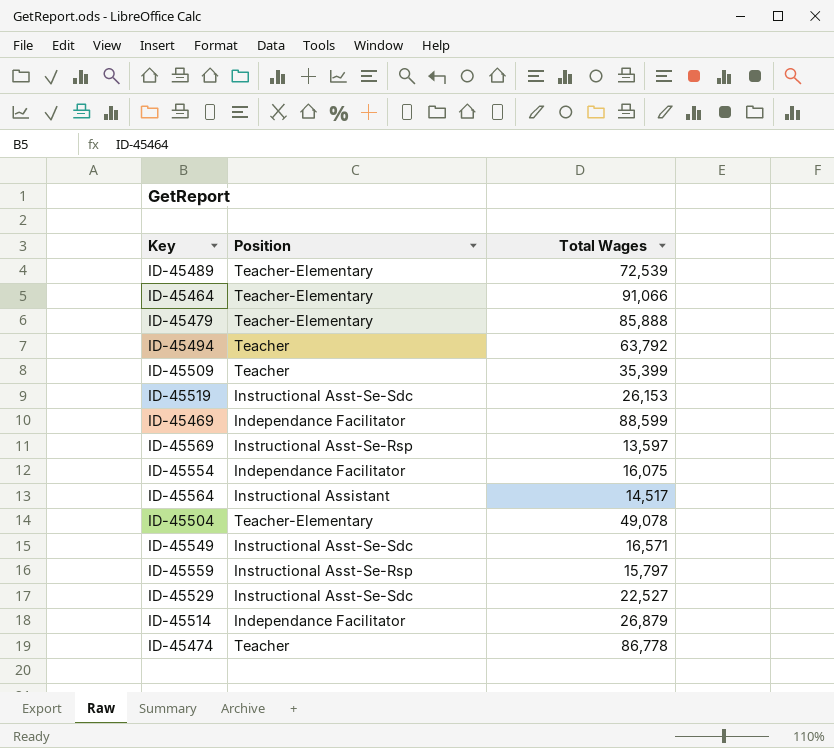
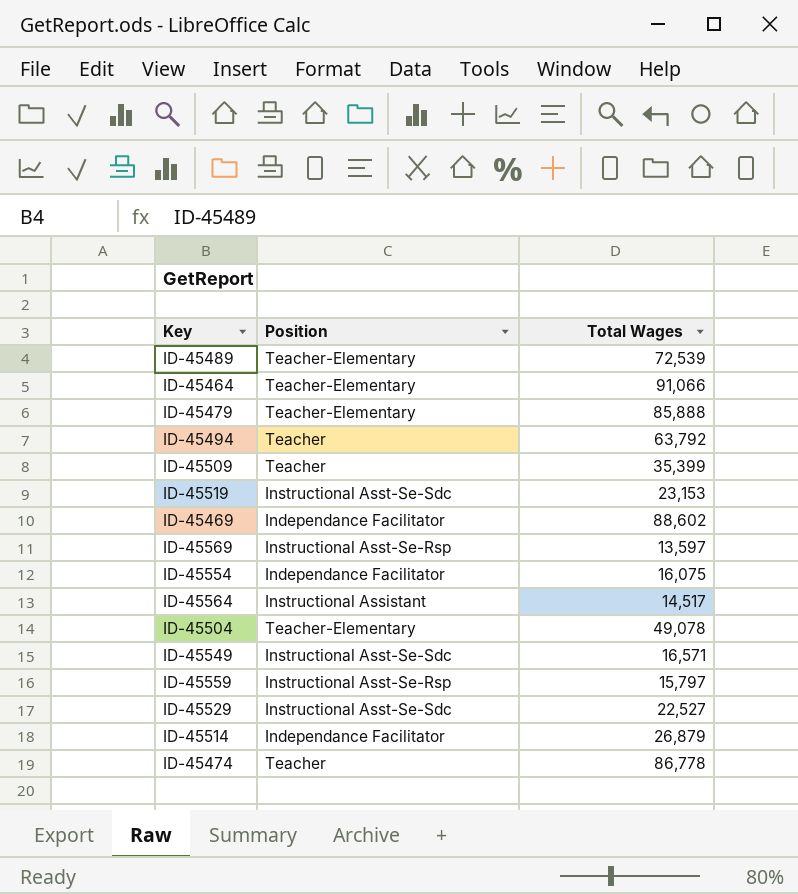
ID-45519 | Total Wages: 26,153 -> 23,153
ID-45469 | Total Wages: 88,599 -> 88,602

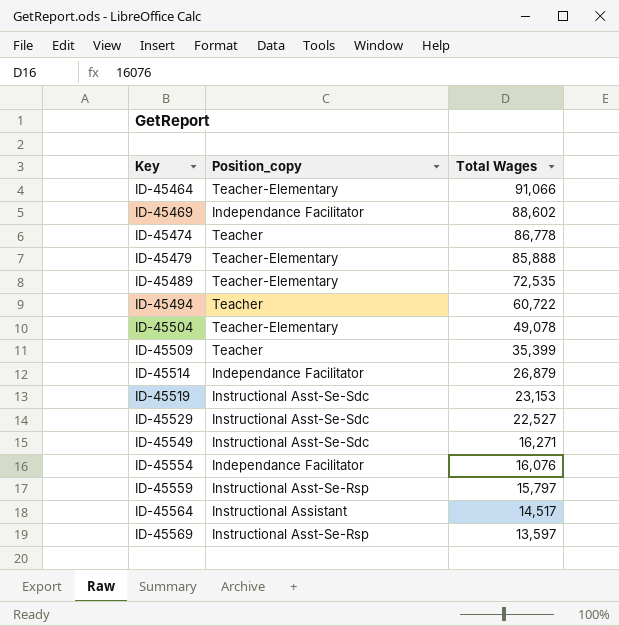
row order: none -> Key ascending
column name: Position -> Position_copy
ID-45489 | Total Wages: 72,539 -> 72,535
ID-45494 | Total Wages: 63,792 -> 60,722
ID-45549 | Total Wages: 16,571 -> 16,271
ID-45554 | Total Wages: 16,075 -> 16,076

